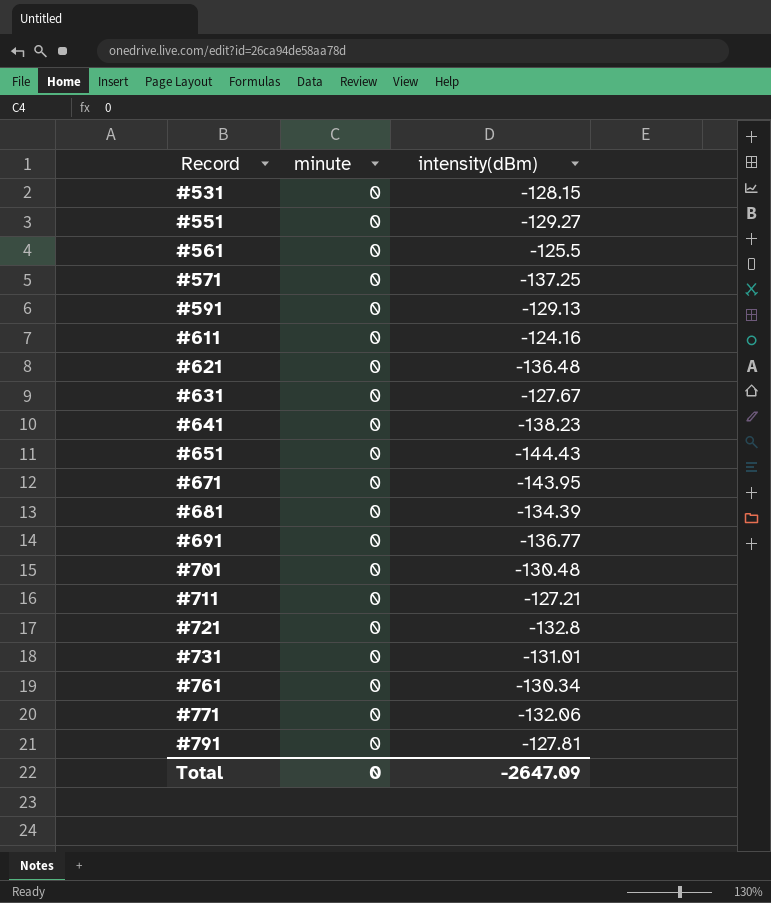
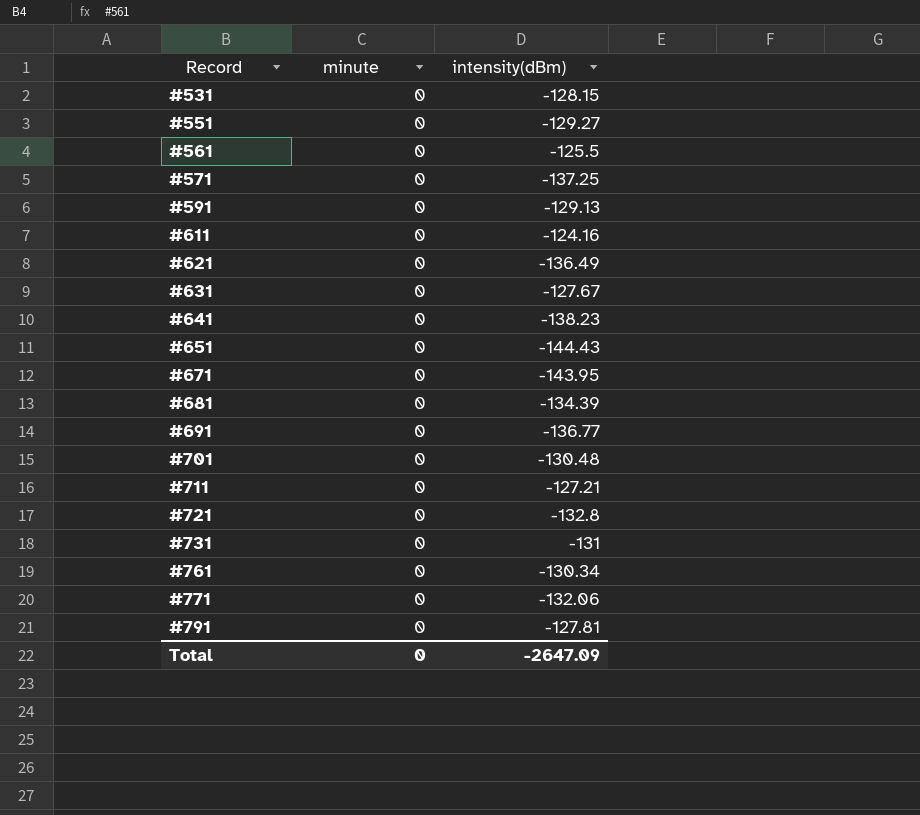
#621 | intensity(dBm): -136.48 -> -136.49
#731 | intensity(dBm): -131.01 -> -131

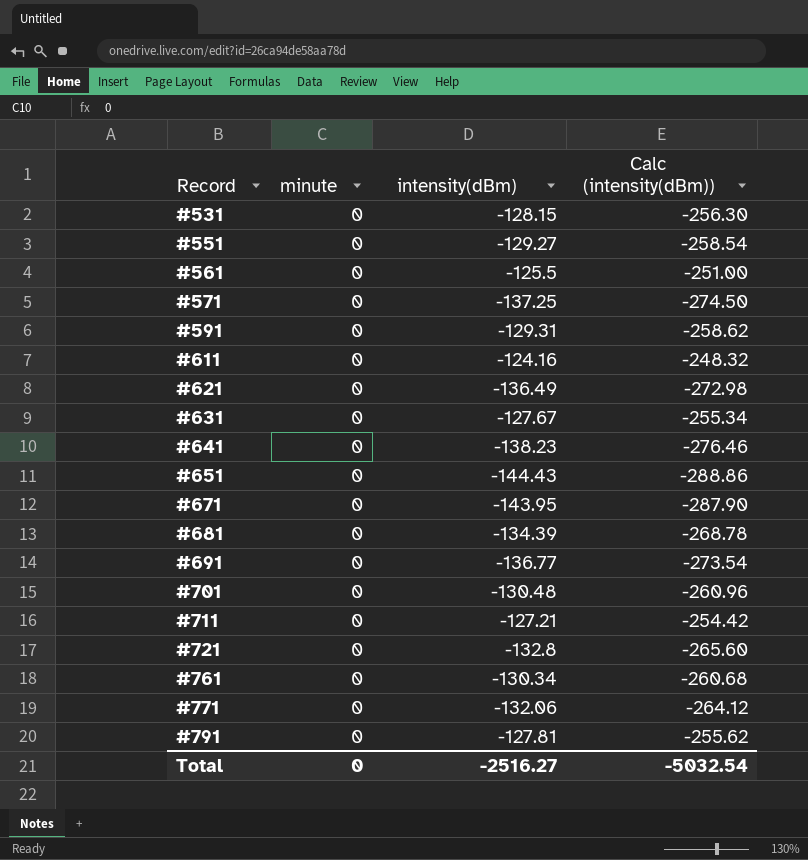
column Calc (intensity(dBm)) | formula: none -> [intensity(dBm)] * 2
row #731: 0 | -131 -> none
#591 | intensity(dBm): -129.13 -> -129.31
Total | intensity(dBm): -2647.09 -> -2516.27

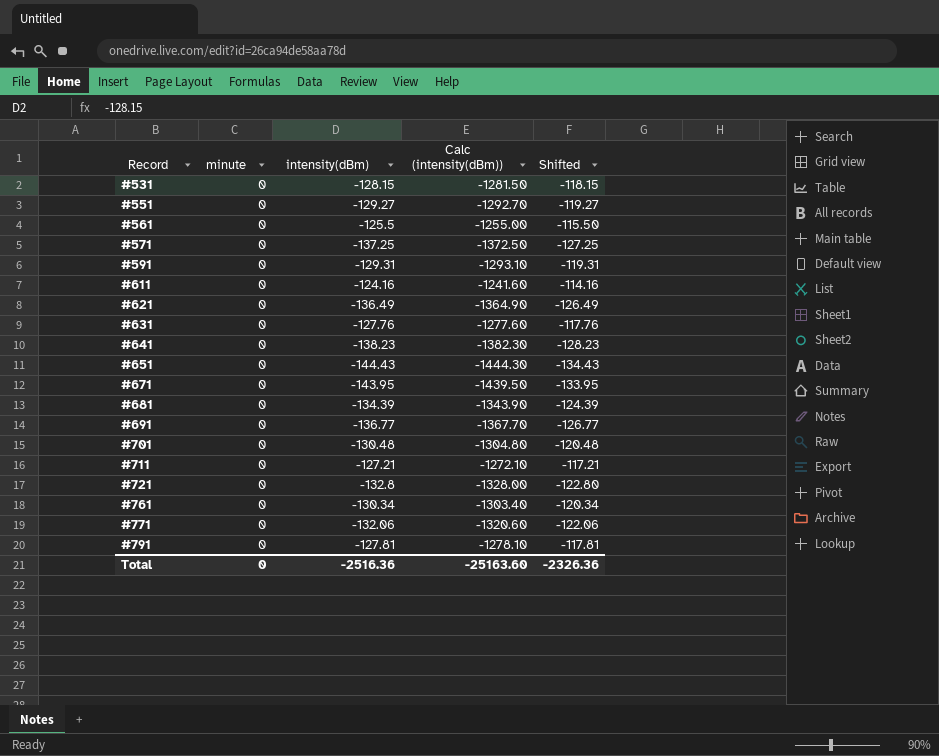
column Calc (intensity(dBm)) | formula: [intensity(dBm)] * 2 -> [intensity(dBm)] * 10
column Shifted | formula: none -> [intensity(dBm)] + 10
#631 | intensity(dBm): -127.67 -> -127.76
Total | intensity(dBm): -2516.27 -> -2516.36
Total | Calc (intensity(dBm)): -5032.54 -> -25163.60

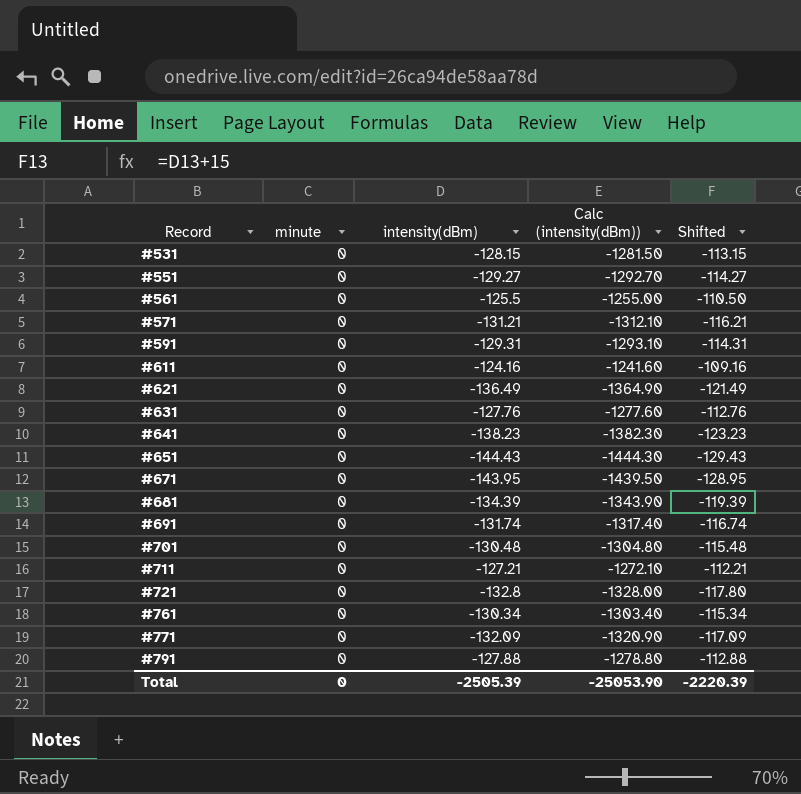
column Shifted | formula: [intensity(dBm)] + 10 -> [intensity(dBm)] + 15
#571 | intensity(dBm): -137.25 -> -131.21
#571 | Calc (intensity(dBm)): -1372.50 -> -1312.10
#691 | intensity(dBm): -136.77 -> -131.74
#691 | Calc (intensity(dBm)): -1367.70 -> -1317.40
#771 | intensity(dBm): -132.06 -> -132.09
#771 | Calc (intensity(dBm)): -1320.60 -> -1320.90
#791 | intensity(dBm): -127.81 -> -127.88
#791 | Calc (intensity(dBm)): -1278.10 -> -1278.80
Total | intensity(dBm): -2516.36 -> -2505.39
Total | Calc (intensity(dBm)): -25163.60 -> -25053.90
Total | Shifted: -2326.36 -> -2220.39

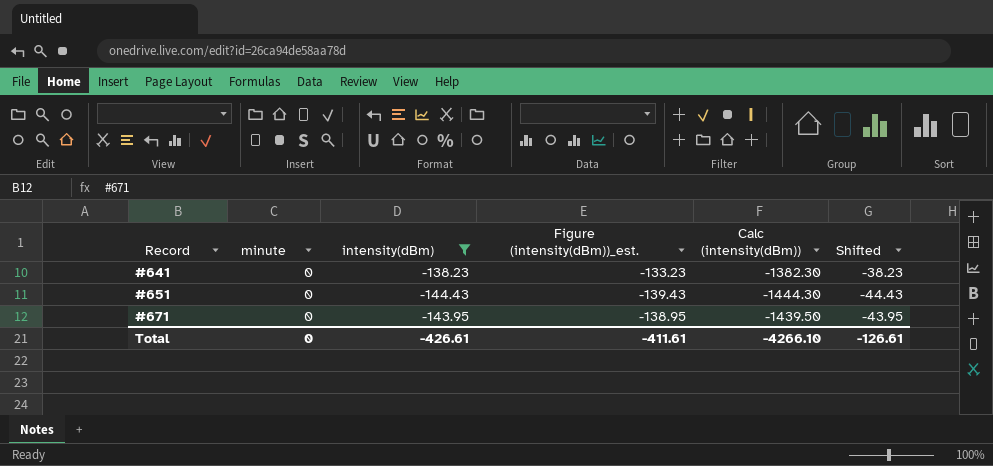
filter: none -> intensity(dBm) <= -138.23
column Figure (intensity(dBm))_est. | formula: none -> [intensity(dBm)] + 5
column Shifted | formula: [intensity(dBm)] + 15 -> [intensity(dBm)] + 100
Total | intensity(dBm): -2505.39 -> -426.61
Total | Calc (intensity(dBm)): -25053.90 -> -4266.10
Total | Shifted: -2220.39 -> -126.61

